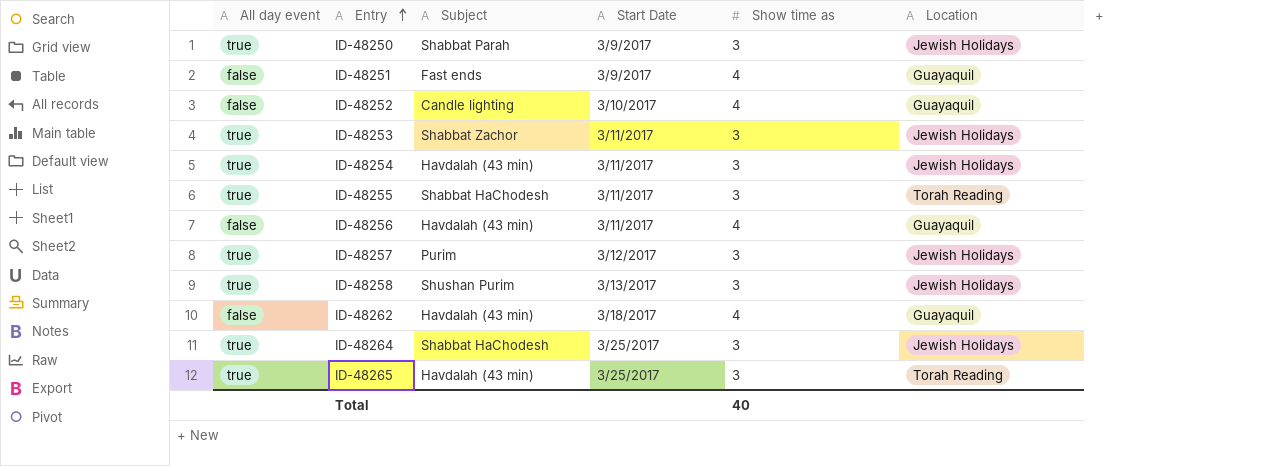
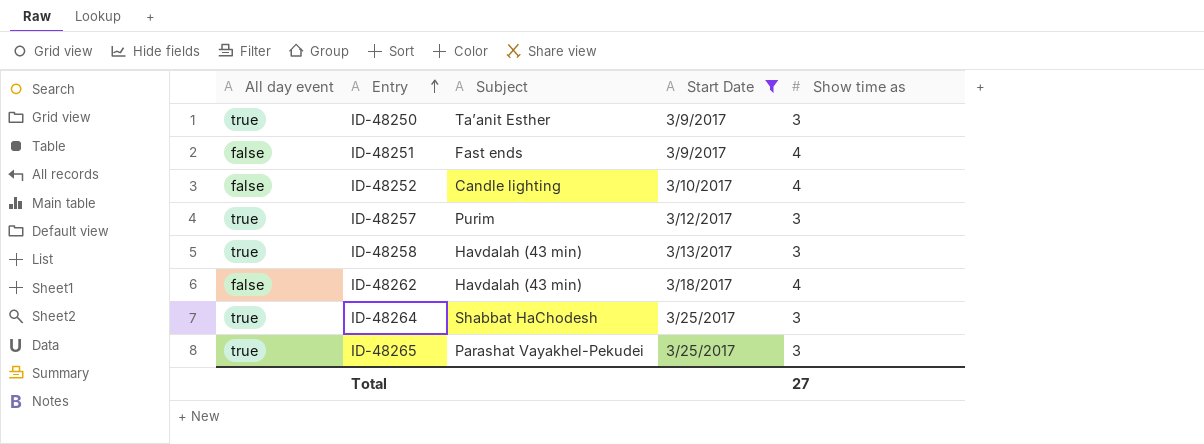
filter: none -> Start Date != 3/11/2017
column Location | position: 6 -> none
ID-48250 | Subject: Shabbat Parah -> Ta’anit Esther
ID-48258 | Subject: Shushan Purim -> Havdalah (43 min)
ID-48265 | Subject: Havdalah (43 min) -> Parashat Vayakhel-Pekudei
Total | Show time as: 40 -> 27

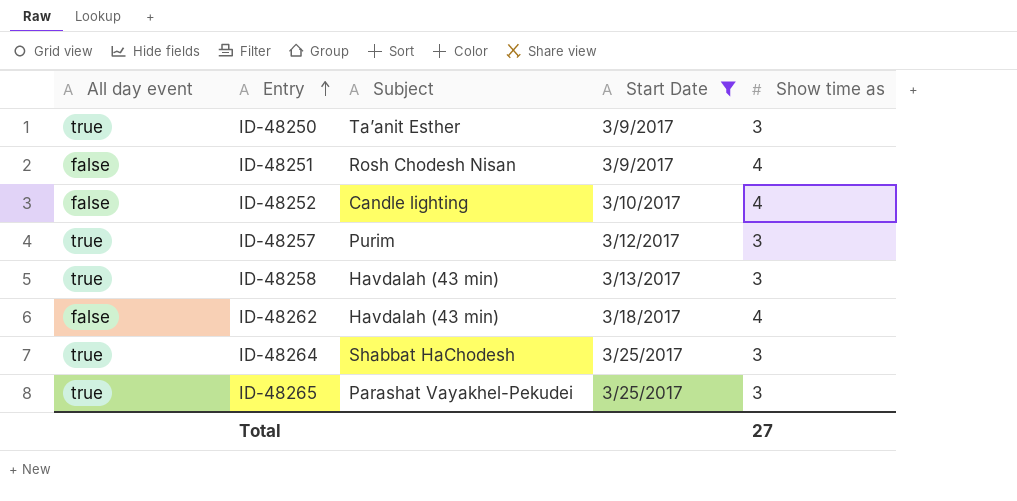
ID-48251 | Subject: Fast ends -> Rosh Chodesh Nisan

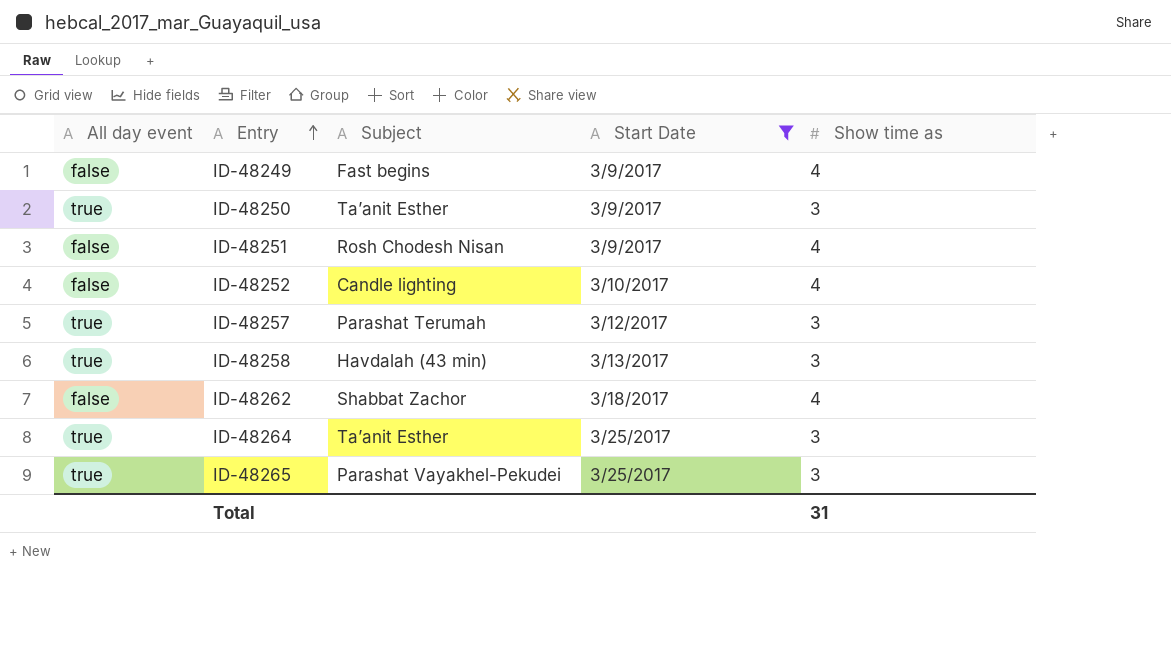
row ID-48249: none -> false | Fast begins | 3/9/2017 | 4
ID-48257 | Subject: Purim -> Parashat Terumah
ID-48262 | Subject: Havdalah (43 min) -> Shabbat Zachor
ID-48264 | Subject: Shabbat HaChodesh -> Ta’anit Esther
Total | Show time as: 27 -> 31

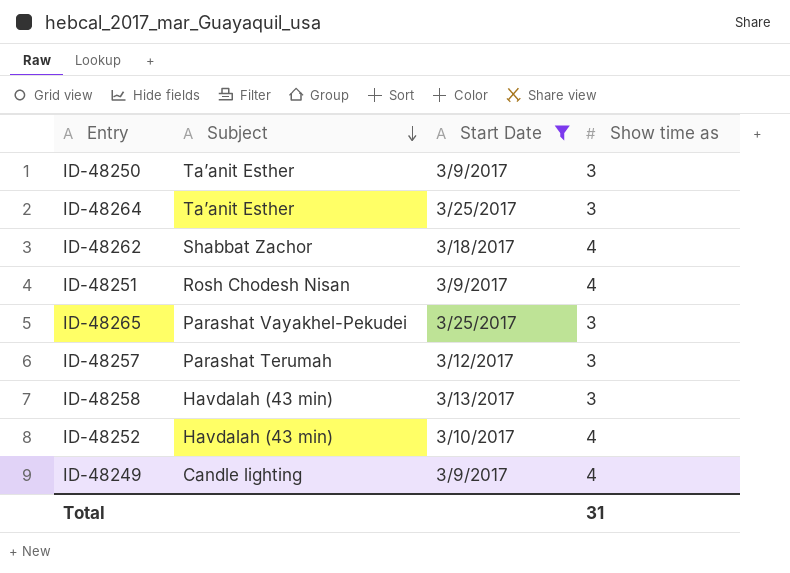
row order: Entry ascending -> Subject descending
column All day event | position: 1 -> none
ID-48252 | Subject: Candle lighting -> Havdalah (43 min)
ID-48249 | Subject: Fast begins -> Candle lighting

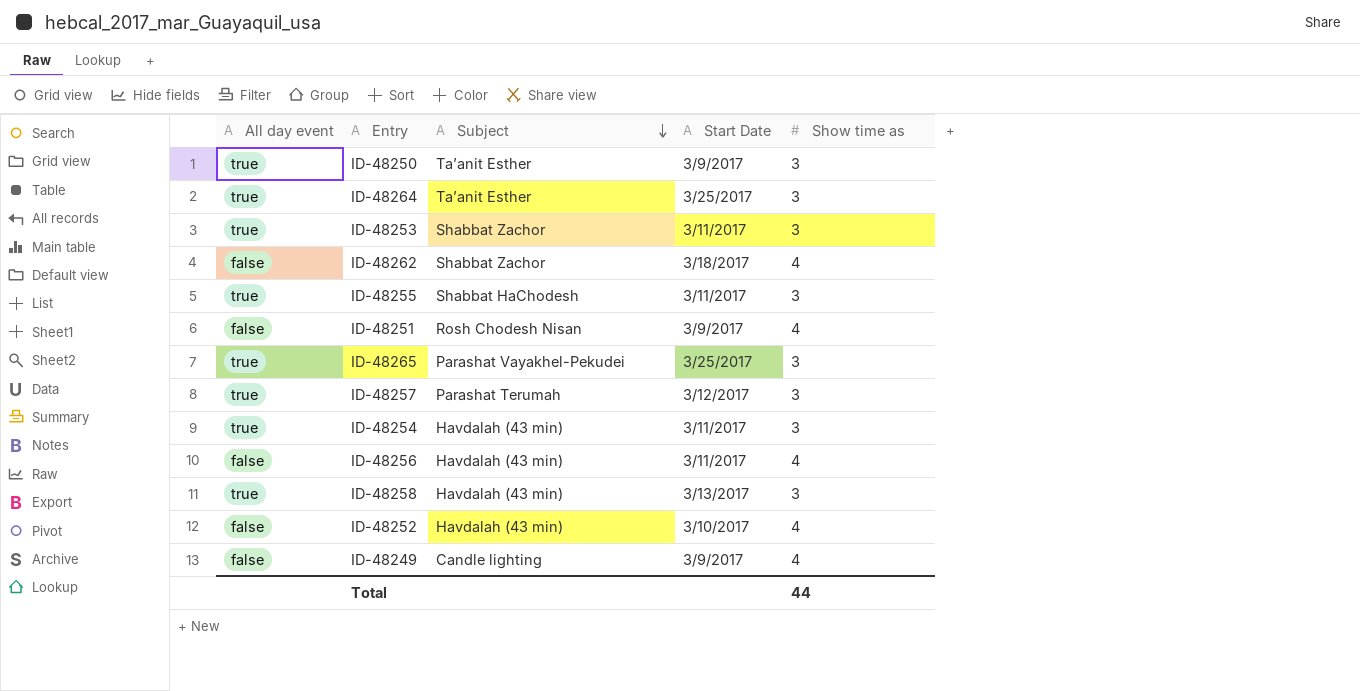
filter: Start Date != 3/11/2017 -> none
column All day event | position: none -> 1
Total | Show time as: 31 -> 44

